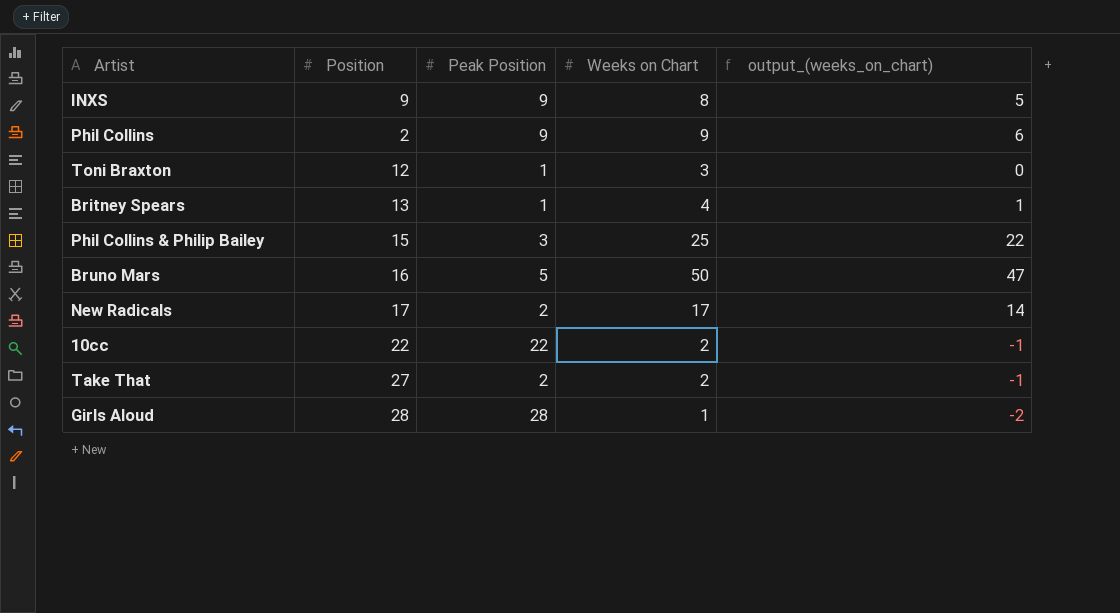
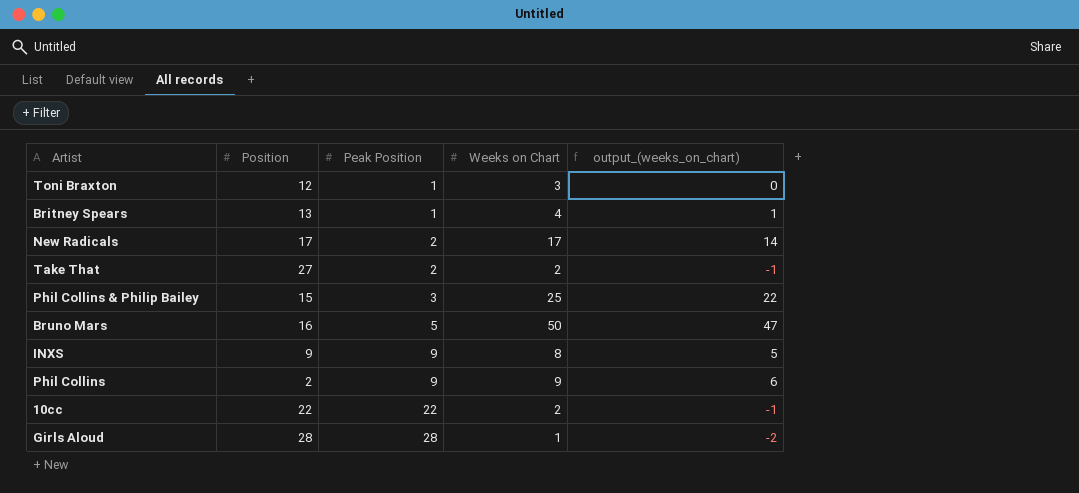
row order: none -> Peak Position ascending

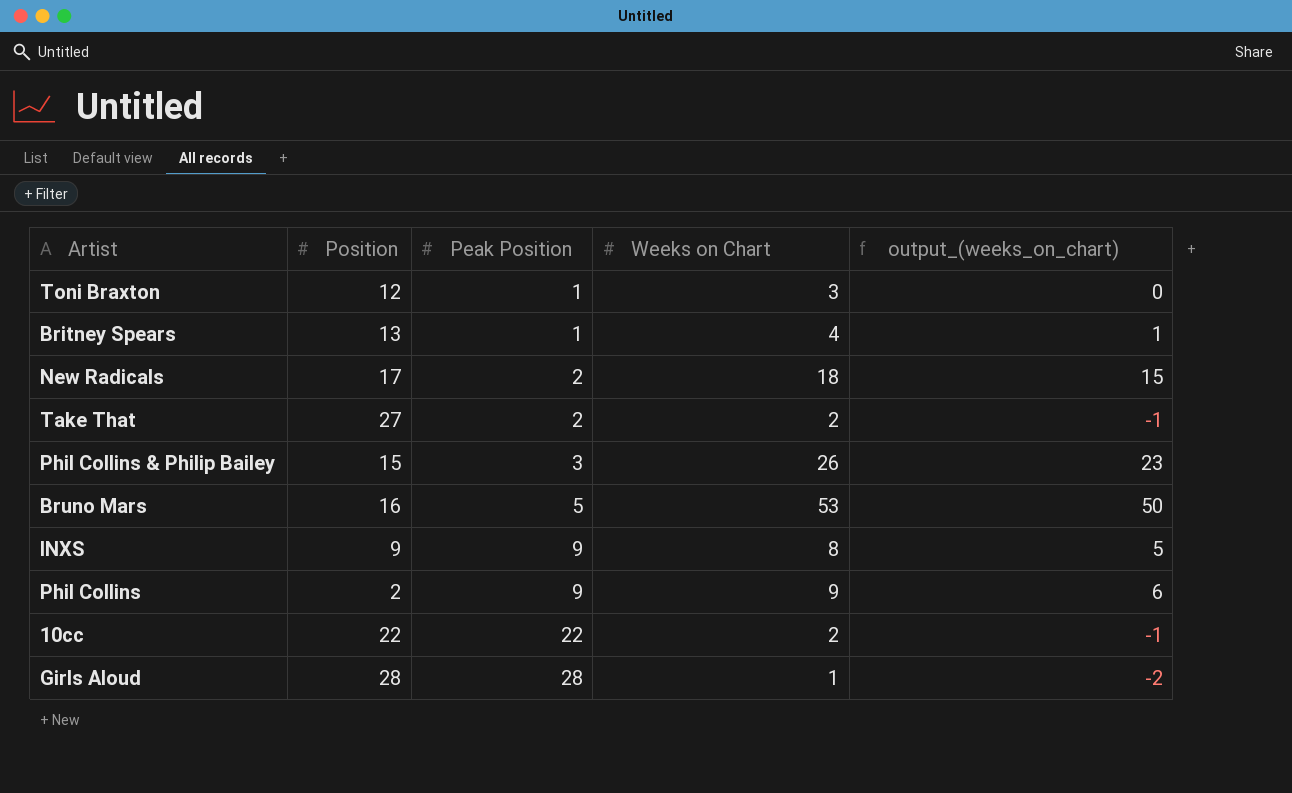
New Radicals | Weeks on Chart: 17 -> 18
New Radicals | output_(weeks_on_chart): 14 -> 15
Phil Collins & Philip Bailey | Weeks on Chart: 25 -> 26
Phil Collins & Philip Bailey | output_(weeks_on_chart): 22 -> 23
Bruno Mars | Weeks on Chart: 50 -> 53
Bruno Mars | output_(weeks_on_chart): 47 -> 50

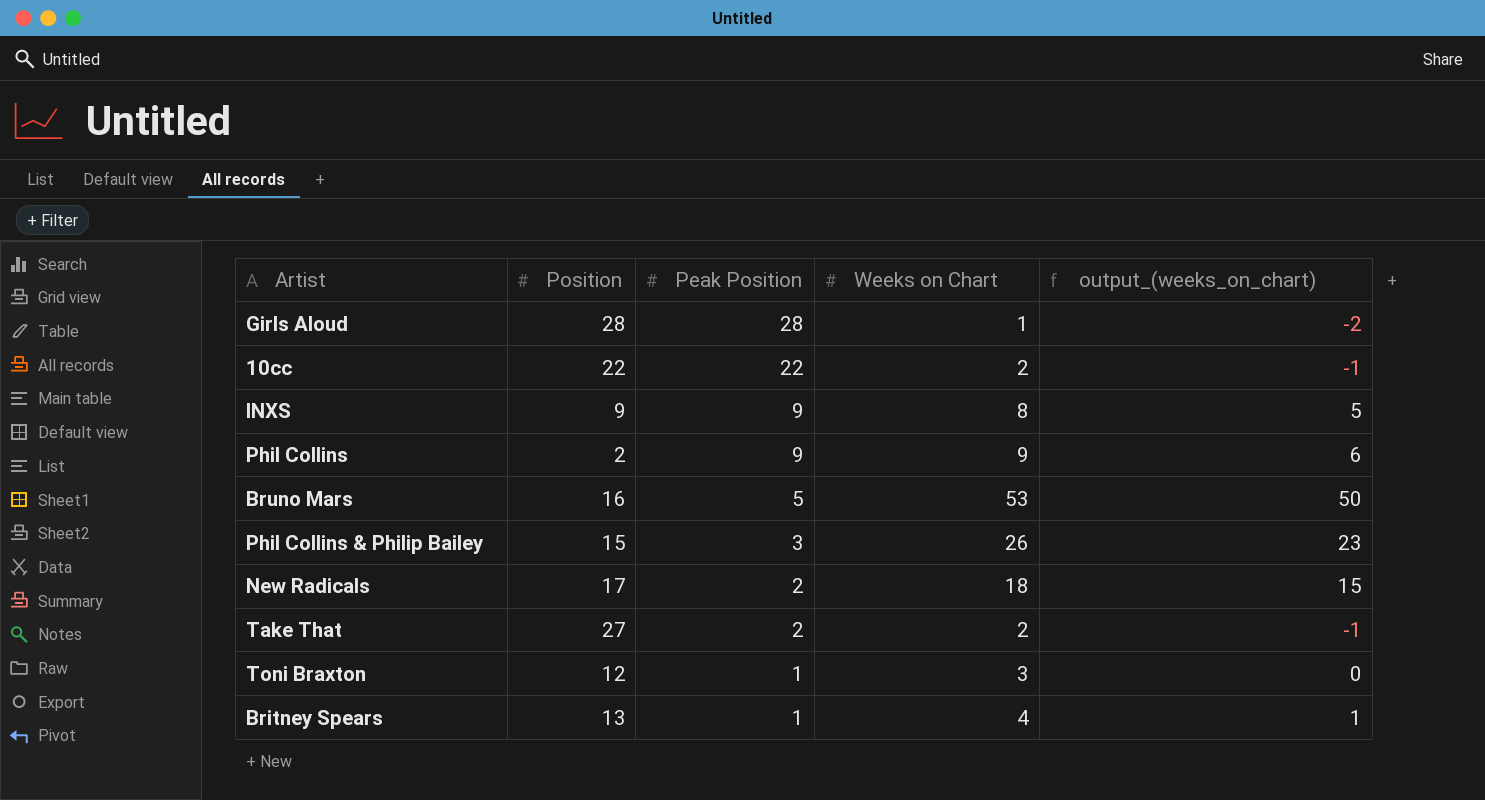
row order: Peak Position ascending -> Peak Position descending

